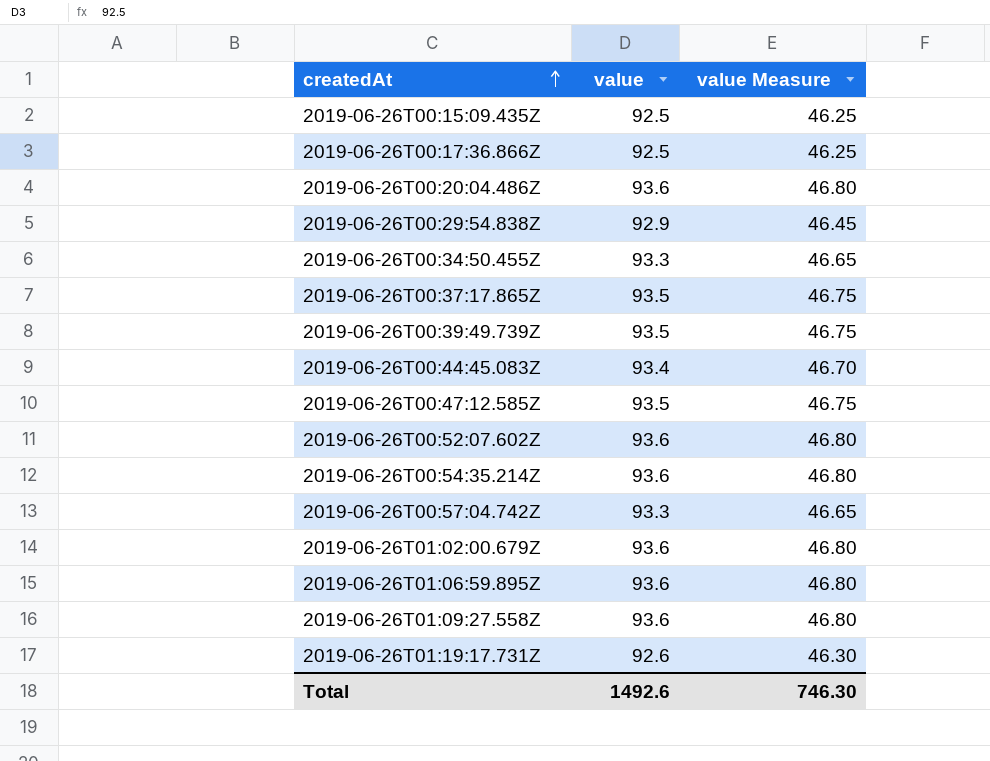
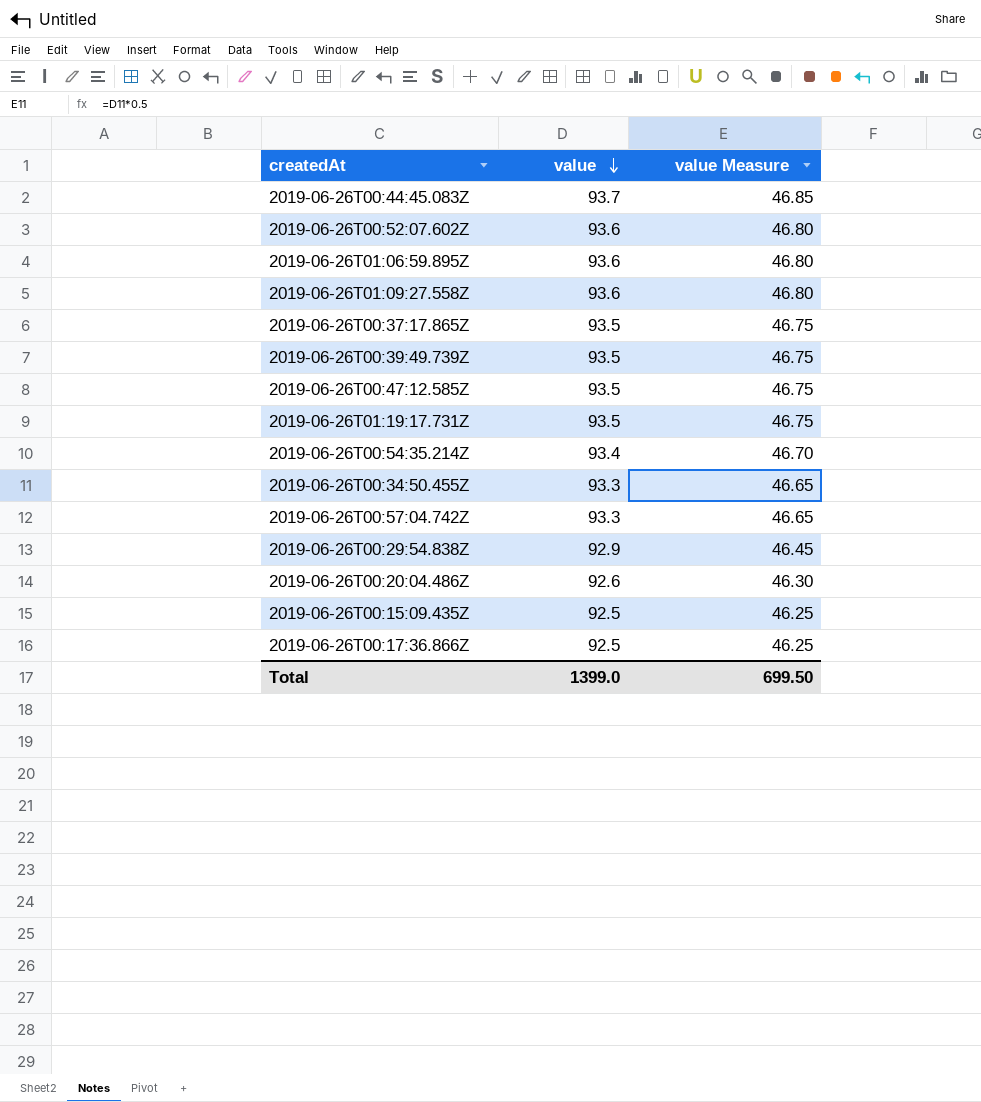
row order: createdAt ascending -> value descending
row 2019-06-26T01:02:00.679Z: 93.6 | 46.80 -> none
2019-06-26T00:44:45.083Z | value: 93.4 -> 93.7
2019-06-26T00:44:45.083Z | value Measure: 46.70 -> 46.85
2019-06-26T01:19:17.731Z | value: 92.6 -> 93.5
2019-06-26T01:19:17.731Z | value Measure: 46.30 -> 46.75
2019-06-26T00:54:35.214Z | value: 93.6 -> 93.4
2019-06-26T00:54:35.214Z | value Measure: 46.80 -> 46.70
2019-06-26T00:20:04.486Z | value: 93.6 -> 92.6
2019-06-26T00:20:04.486Z | value Measure: 46.80 -> 46.30
Total | value: 1492.6 -> 1399.0
Total | value Measure: 746.30 -> 699.50

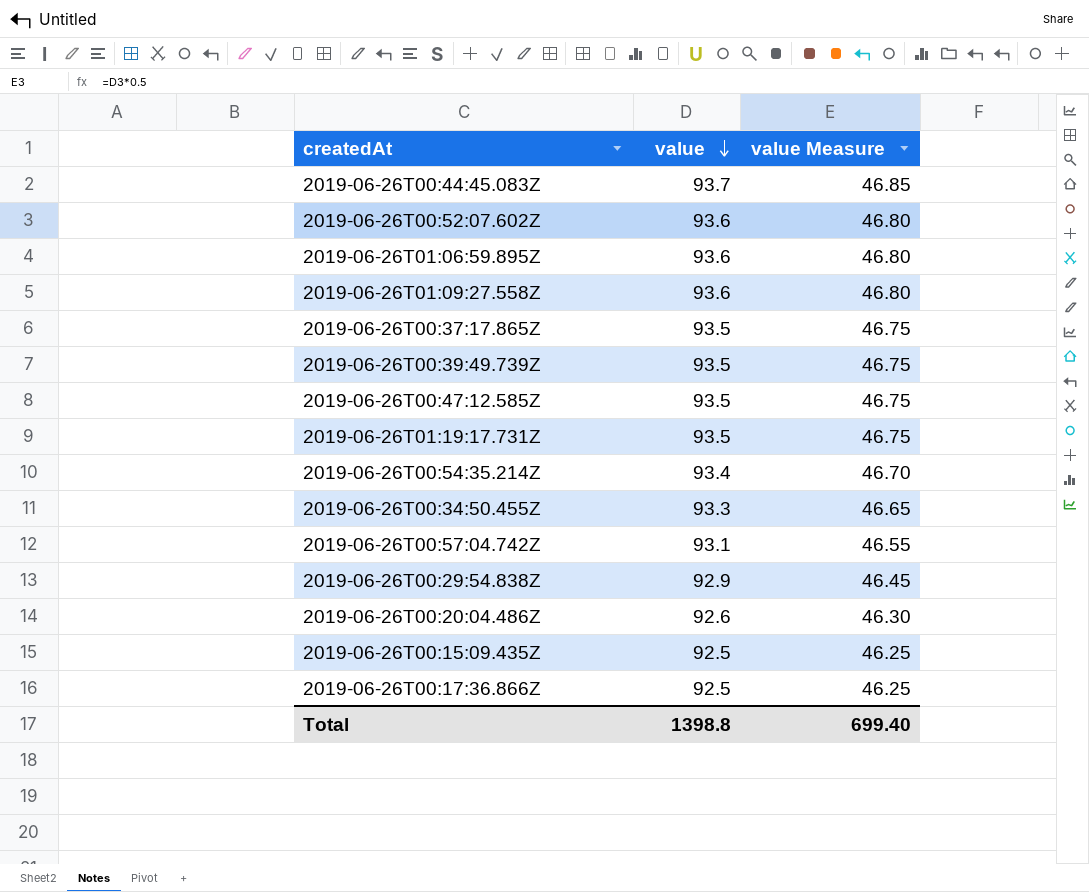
2019-06-26T00:57:04.742Z | value: 93.3 -> 93.1
2019-06-26T00:57:04.742Z | value Measure: 46.65 -> 46.55
Total | value: 1399.0 -> 1398.8
Total | value Measure: 699.50 -> 699.40

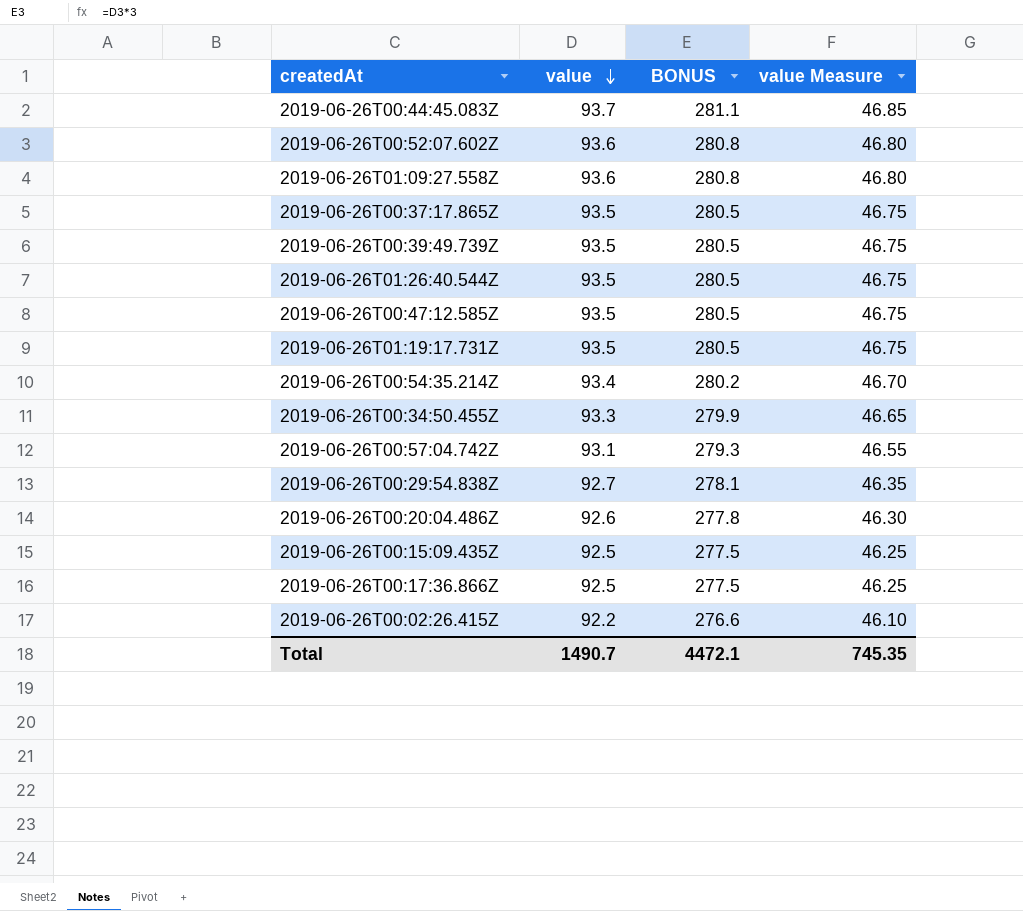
column BONUS | formula: none -> [value] * 3
row 2019-06-26T01:06:59.895Z: 93.6 | 46.80 -> none
row 2019-06-26T01:26:40.544Z: none -> 93.5 | 280.5 | 46.75
2019-06-26T00:29:54.838Z | value: 92.9 -> 92.7
2019-06-26T00:29:54.838Z | value Measure: 46.45 -> 46.35
row 2019-06-26T00:02:26.415Z: none -> 92.2 | 276.6 | 46.10
Total | value: 1398.8 -> 1490.7
Total | value Measure: 699.40 -> 745.35

